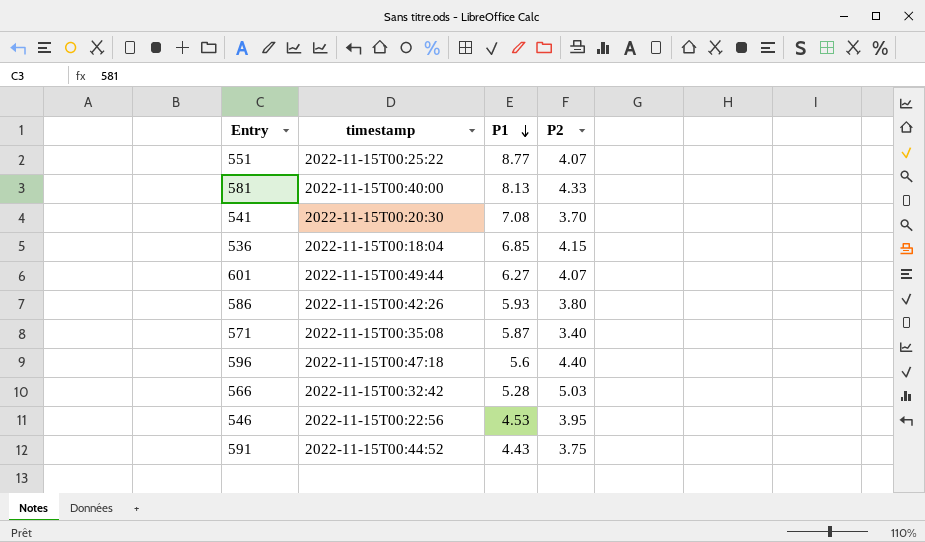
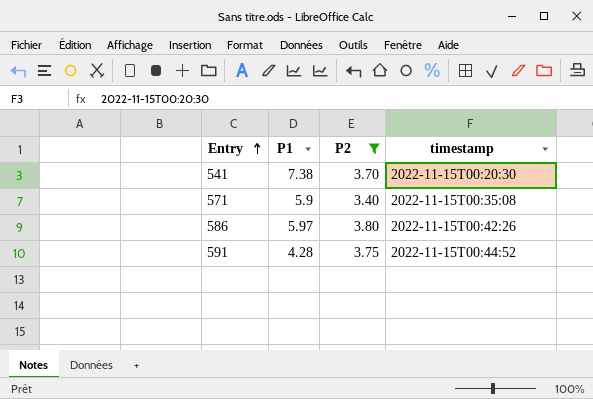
filter: none -> P2 <= 3.80
row order: P1 descending -> Entry ascending
column timestamp | position: 2 -> 4
541 | P1: 7.08 -> 7.38
571 | P1: 5.87 -> 5.9
586 | P1: 5.93 -> 5.97
591 | P1: 4.43 -> 4.28

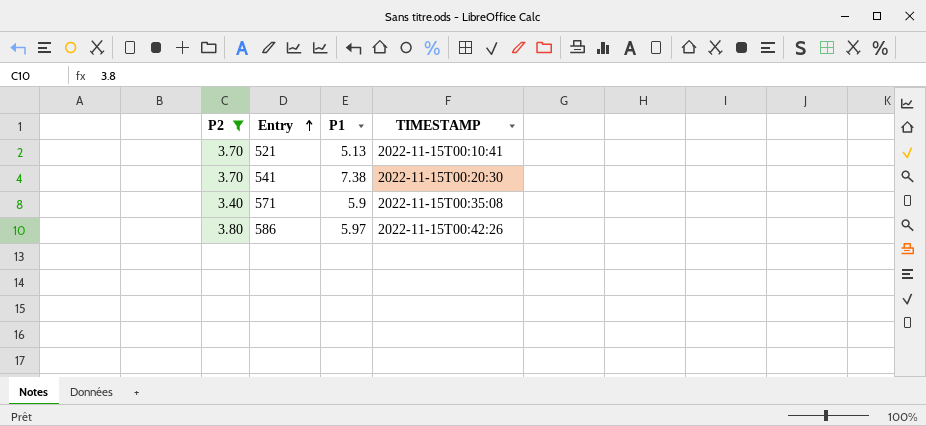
column P2 | position: 3 -> 1
column name: timestamp -> TIMESTAMP
row 591: 4.28 | 3.75 | 2022-11-15T00:44:52 -> none
row 521: none -> 3.70 | 5.13 | 2022-11-15T00:10:41

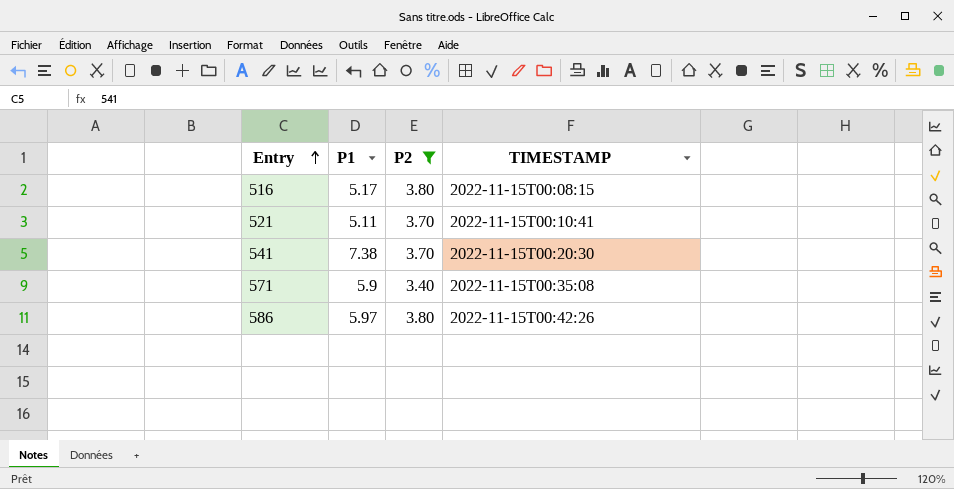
column P2 | position: 1 -> 3
row 516: none -> 5.17 | 3.80 | 2022-11-15T00:08:15
521 | P1: 5.13 -> 5.11

